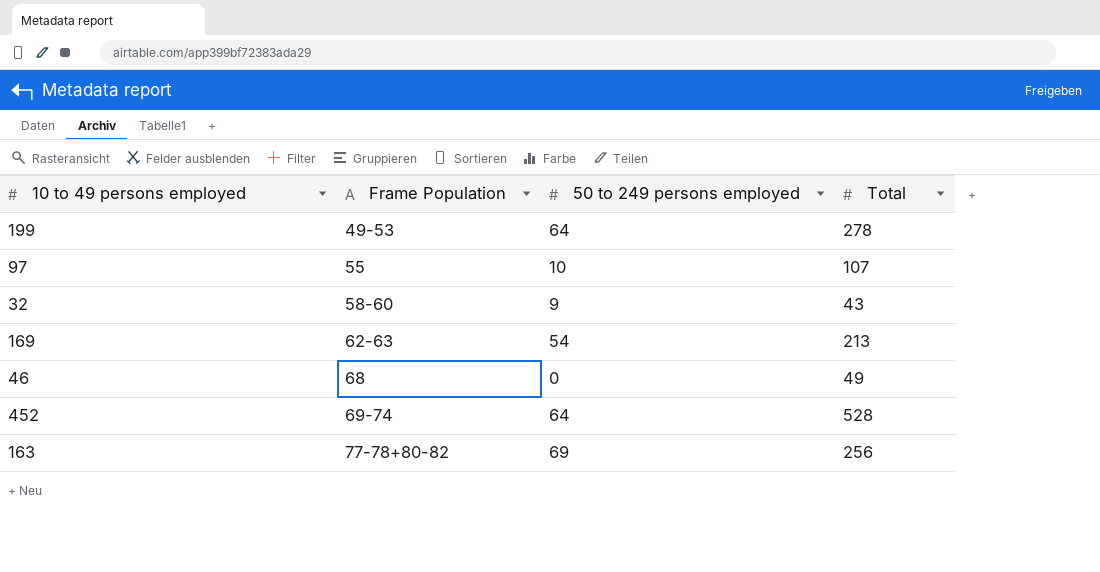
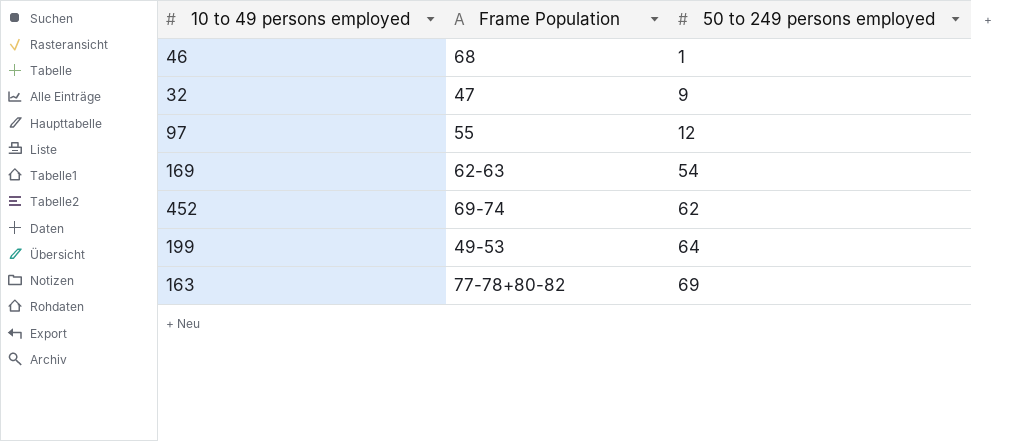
row order: Frame Population ascending -> 50 to 249 persons employed ascending
column Total | position: 4 -> none
46 | 50 to 249 persons employed: 0 -> 1
32 | Frame Population: 58-60 -> 47
97 | 50 to 249 persons employed: 10 -> 12
452 | 50 to 249 persons employed: 64 -> 62

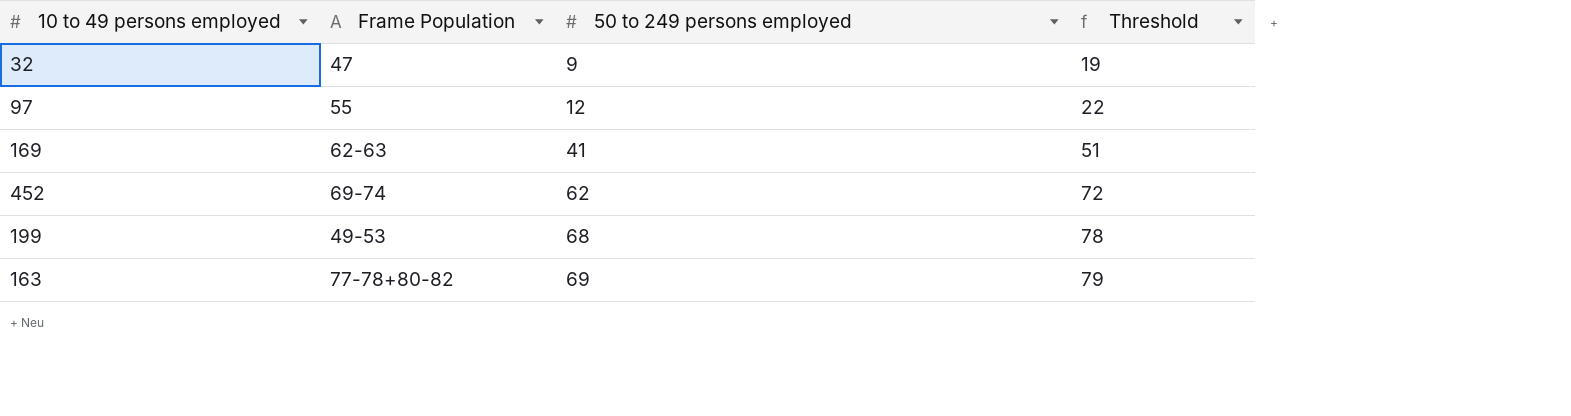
column Threshold | formula: none -> [50 to 249 persons employed] + 10
row 46: 68 | 1 -> none
169 | 50 to 249 persons employed: 54 -> 41
199 | 50 to 249 persons employed: 64 -> 68

